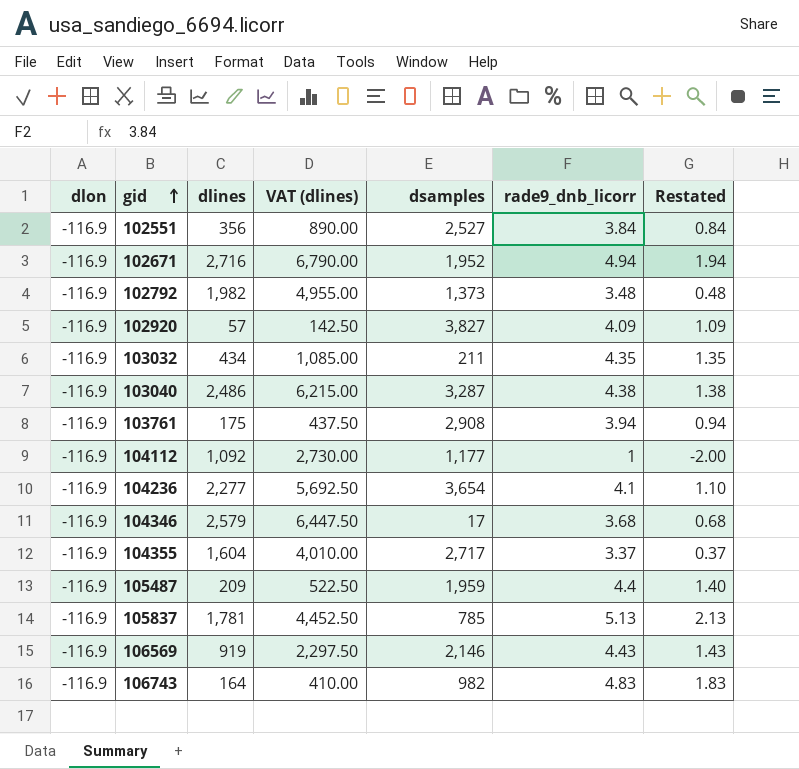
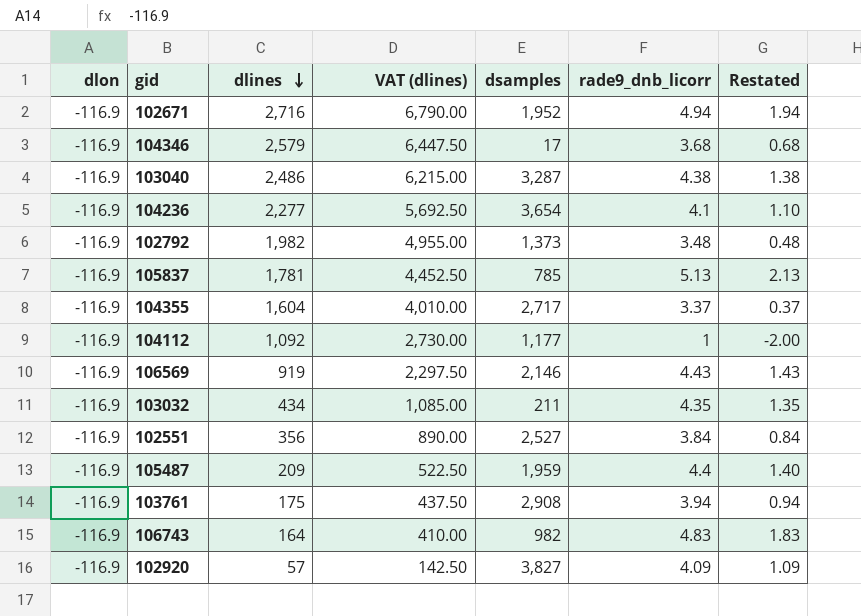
row order: gid ascending -> dlines descending

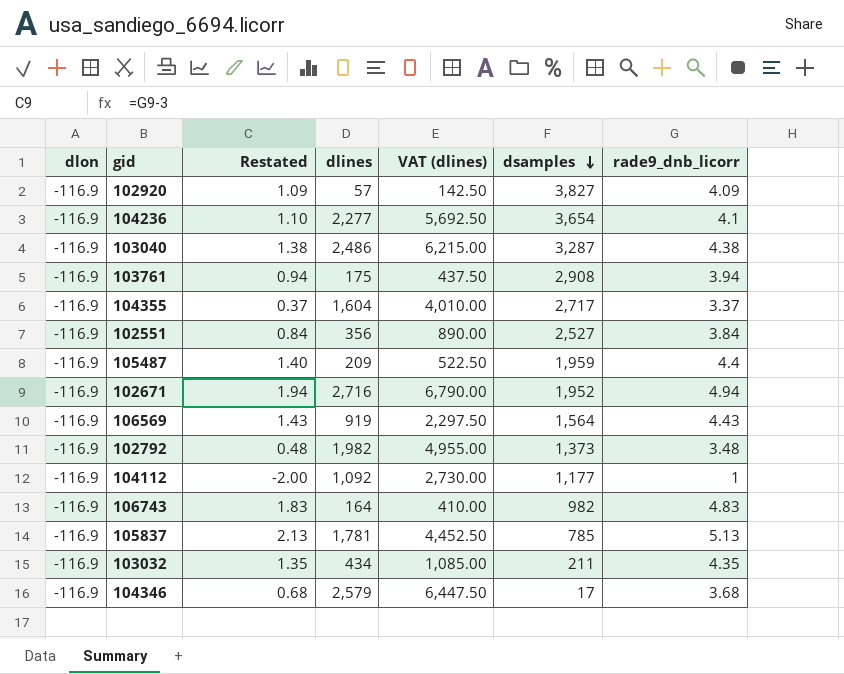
row order: dlines descending -> dsamples descending
column Restated | position: 7 -> 3
106569 | dsamples: 2,146 -> 1,564

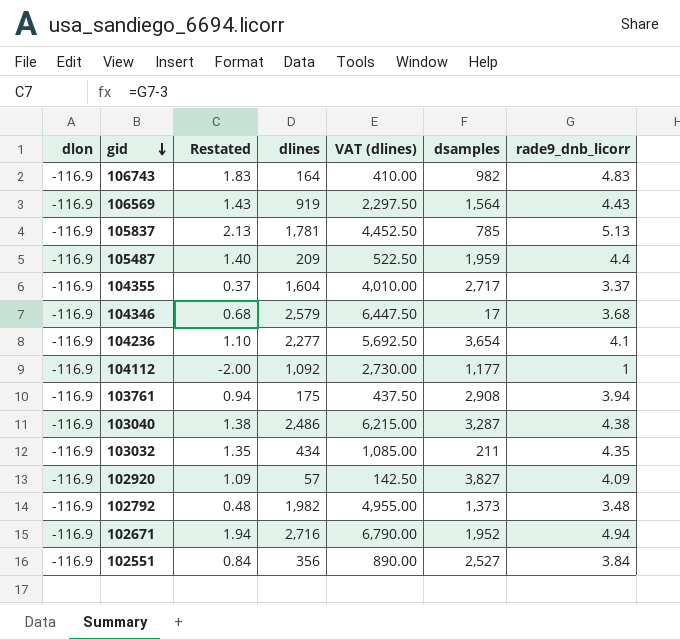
row order: dsamples descending -> gid descending

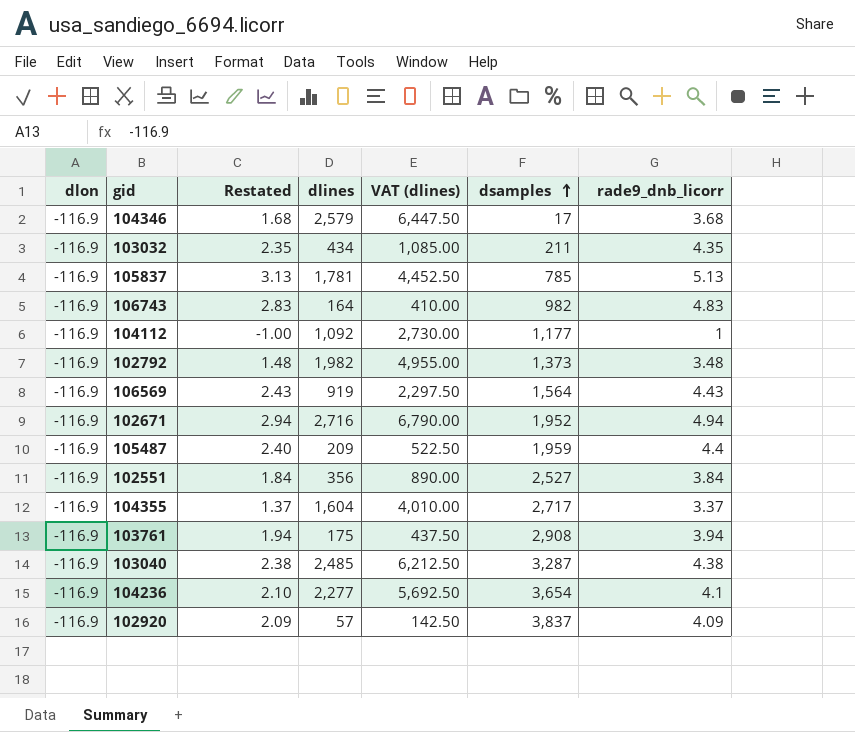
row order: gid descending -> dsamples ascending
column Restated | formula: [rade9_dnb_licorr] - 3 -> [rade9_dnb_licorr] - 2
103040 | dlines: 2,486 -> 2,485
103040 | VAT (dlines): 6,215.00 -> 6,212.50
102920 | dsamples: 3,827 -> 3,837

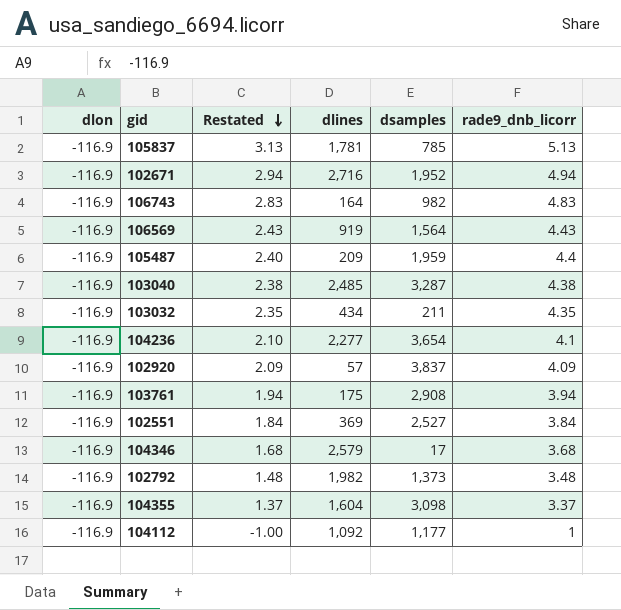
row order: dsamples ascending -> Restated descending
column VAT (dlines) | formula: [dlines] * 2.5 -> none
102551 | dlines: 356 -> 369
104355 | dsamples: 2,717 -> 3,098

